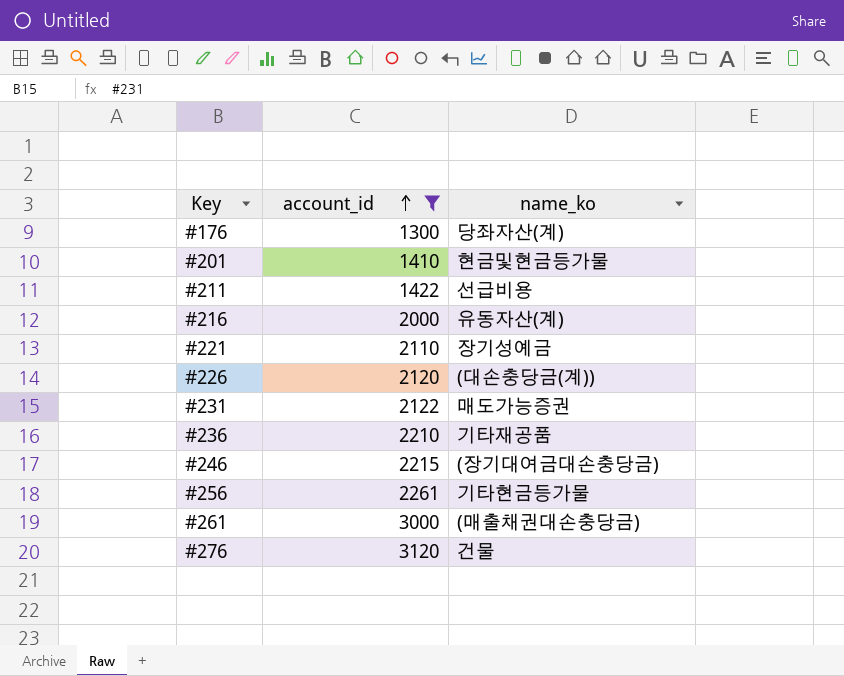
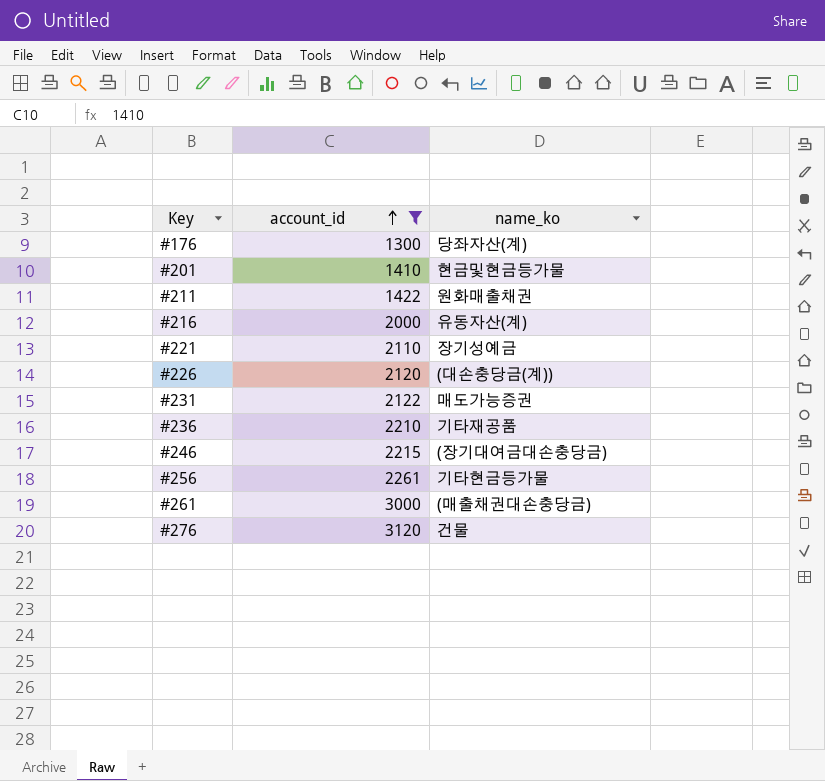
#211 | name_ko: 선급비용 -> 원화매출채권

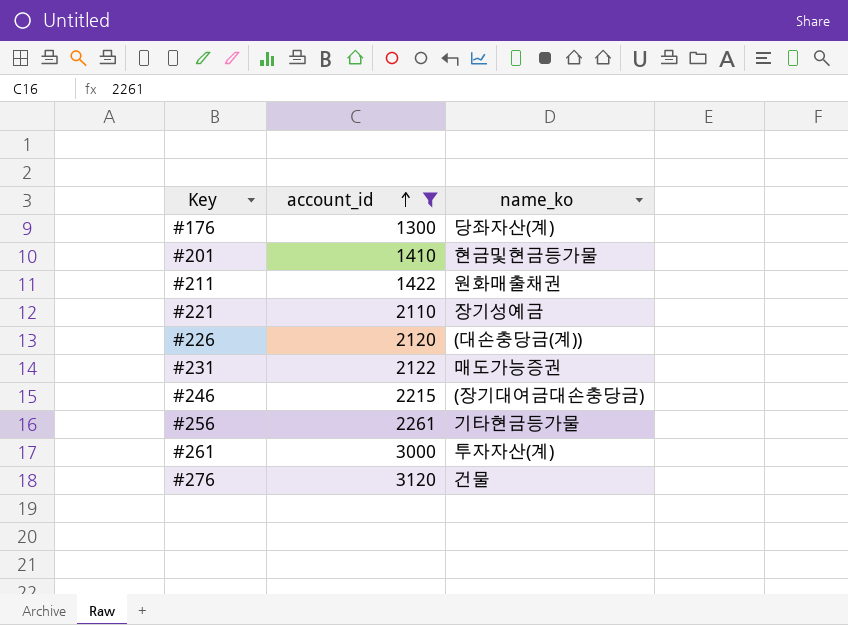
row #216: 2000 | 유동자산(계) -> none
row #236: 2210 | 기타재공품 -> none
#261 | name_ko: (매출채권대손충당금) -> 투자자산(계)

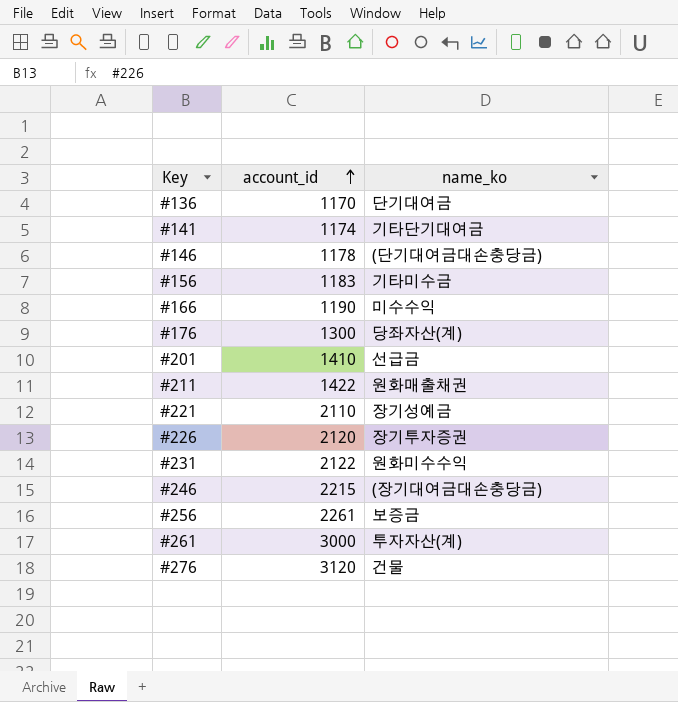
filter: account_id >= 1300 -> none
#201 | name_ko: 현금및현금등가물 -> 선급금
#226 | name_ko: (대손충당금(계)) -> 장기투자증권
#231 | name_ko: 매도가능증권 -> 원화미수수익
#256 | name_ko: 기타현금등가물 -> 보증금

